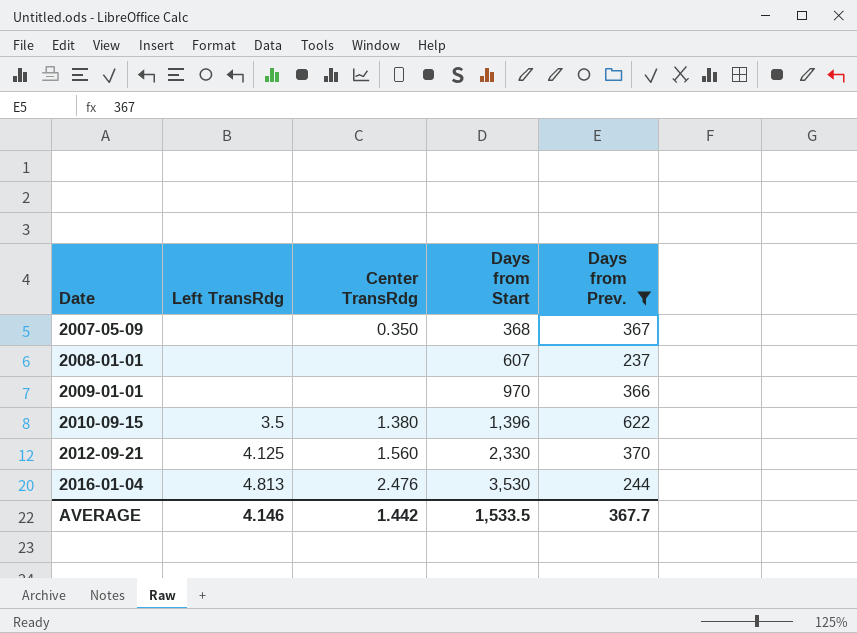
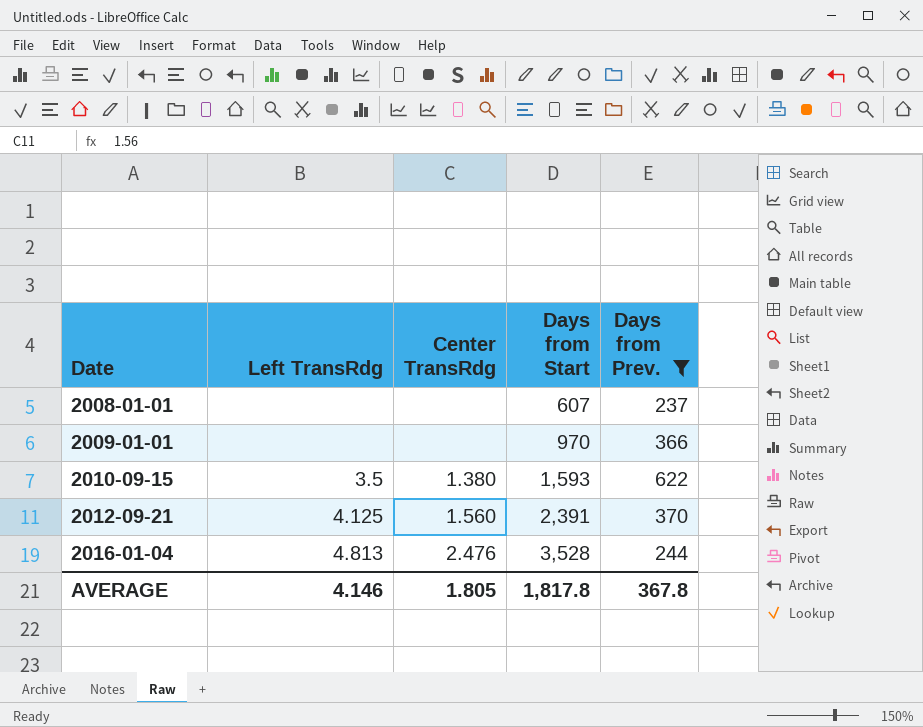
row 2007-05-09: none | 0.350 | 368 | 367 -> none
2010-09-15 | Days from Start: 1,396 -> 1,593
2012-09-21 | Days from Start: 2,330 -> 2,391
2016-01-04 | Days from Start: 3,530 -> 3,528
AVERAGE | Center TransRdg: 1.442 -> 1.805
AVERAGE | Days from Start: 1,533.5 -> 1,817.8
AVERAGE | Days from Prev.: 367.7 -> 367.8

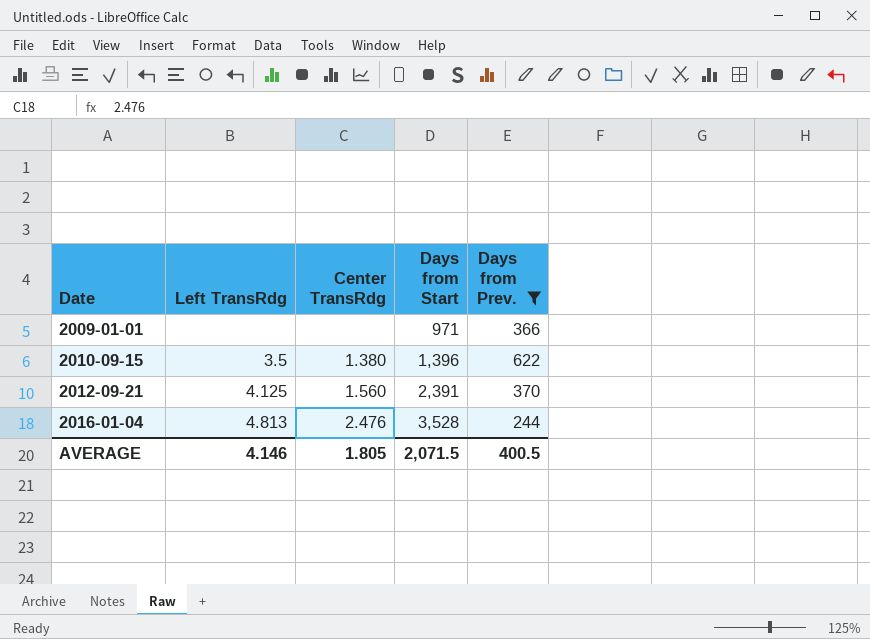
row 2008-01-01: none | none | 607 | 237 -> none
2009-01-01 | Days from Start: 970 -> 971
2010-09-15 | Days from Start: 1,593 -> 1,396
AVERAGE | Days from Start: 1,817.8 -> 2,071.5
AVERAGE | Days from Prev.: 367.8 -> 400.5

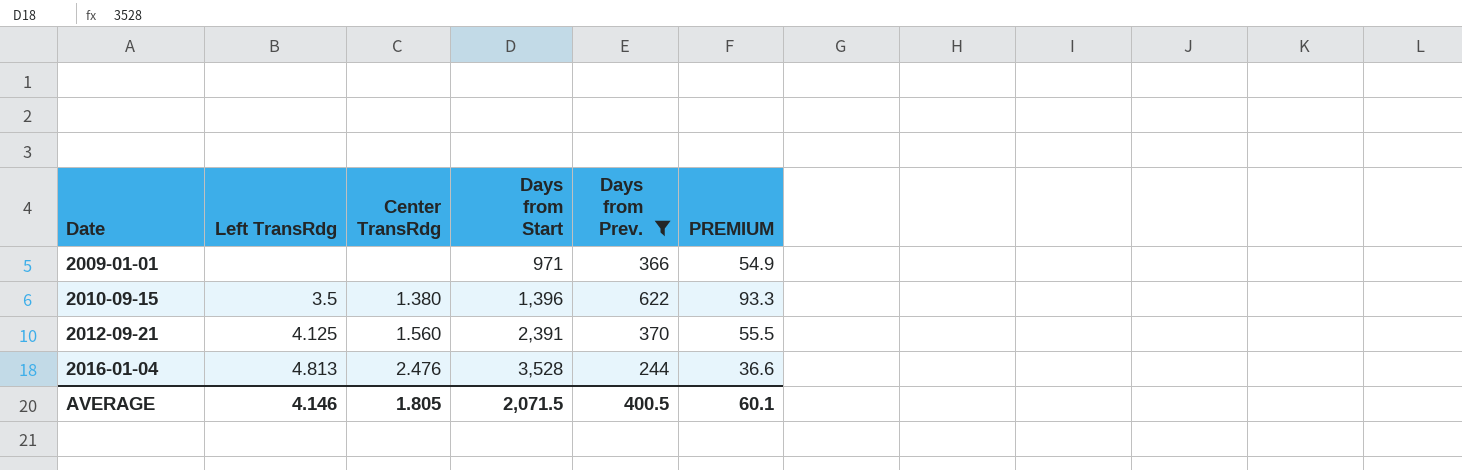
column PREMIUM | formula: none -> [Days from Prev.] * 0.15

